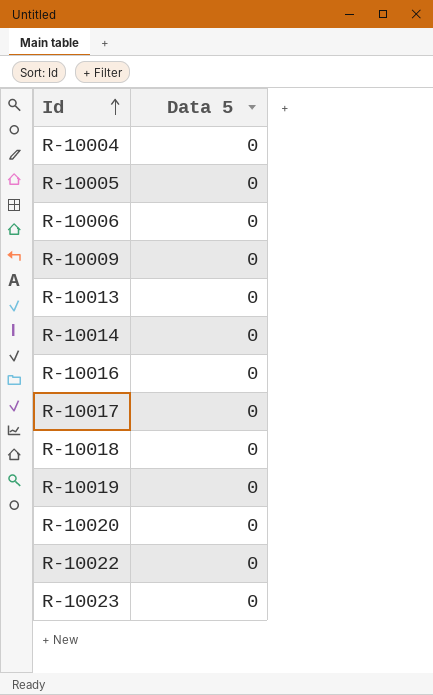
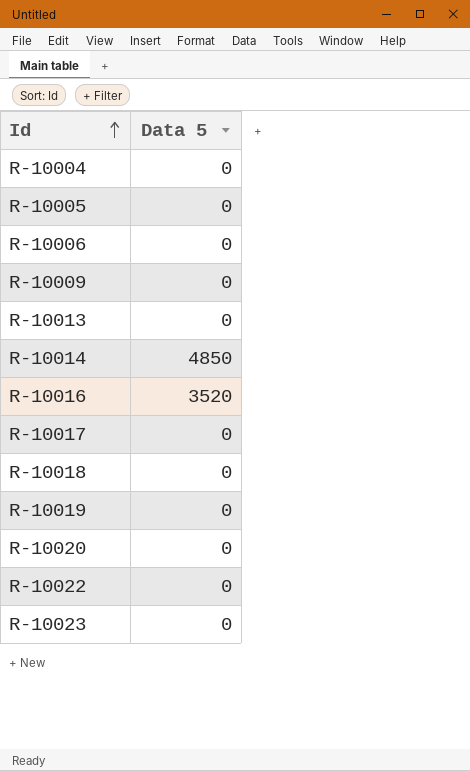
R-10014 | Data 5: 0 -> 4850
R-10016 | Data 5: 0 -> 3520

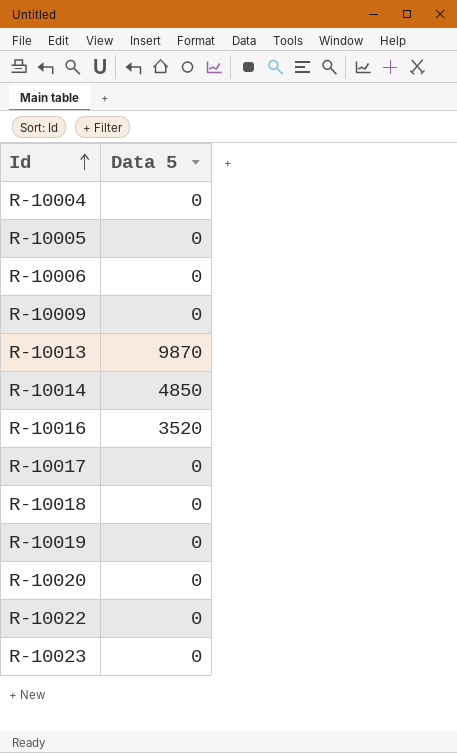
R-10013 | Data 5: 0 -> 9870

